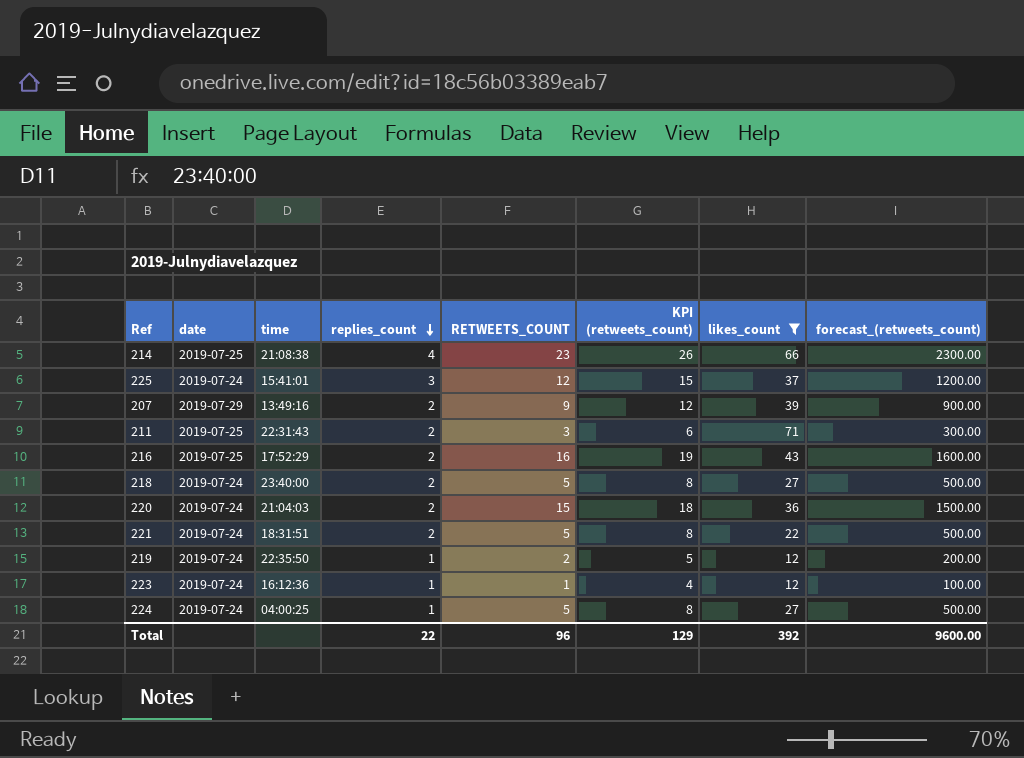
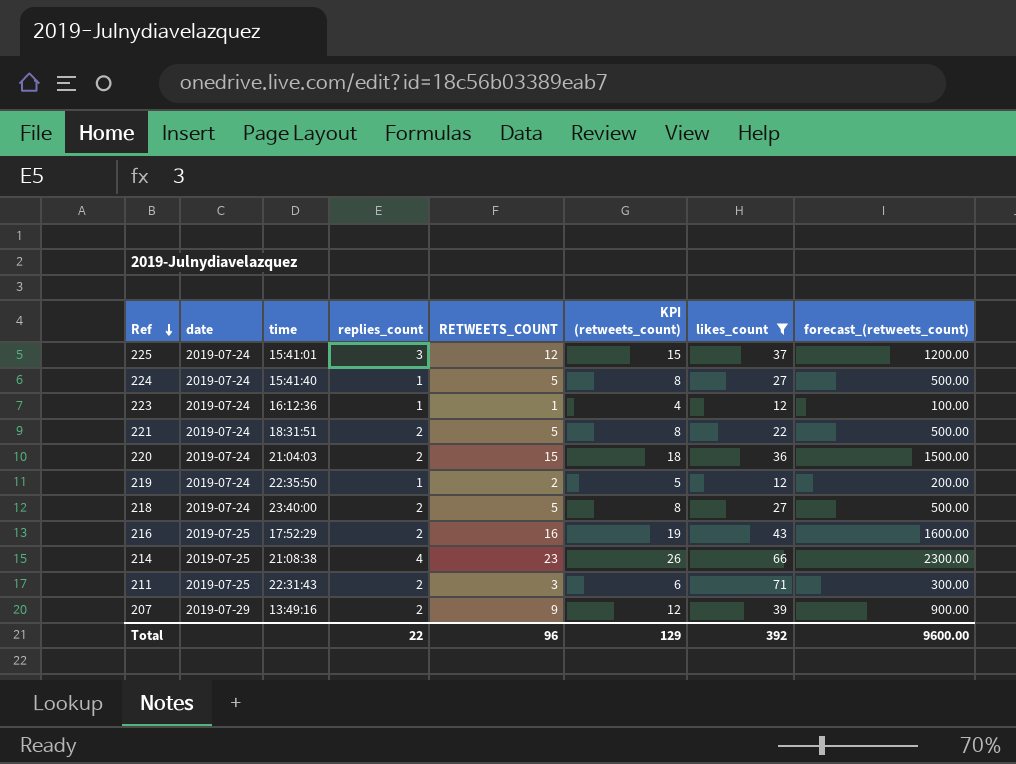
row order: replies_count descending -> Ref descending
224 | time: 04:00:25 -> 15:41:40

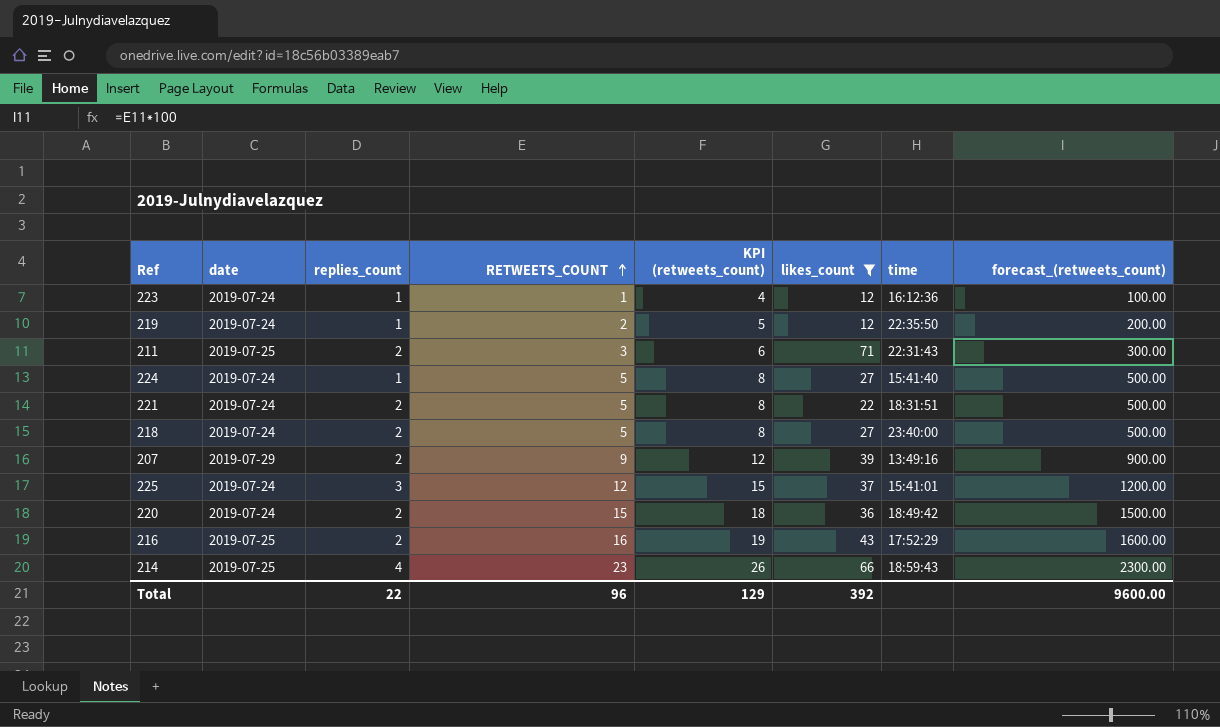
row order: Ref descending -> RETWEETS_COUNT ascending
column time | position: 3 -> 7
220 | time: 21:04:03 -> 18:49:42
214 | time: 21:08:38 -> 18:59:43

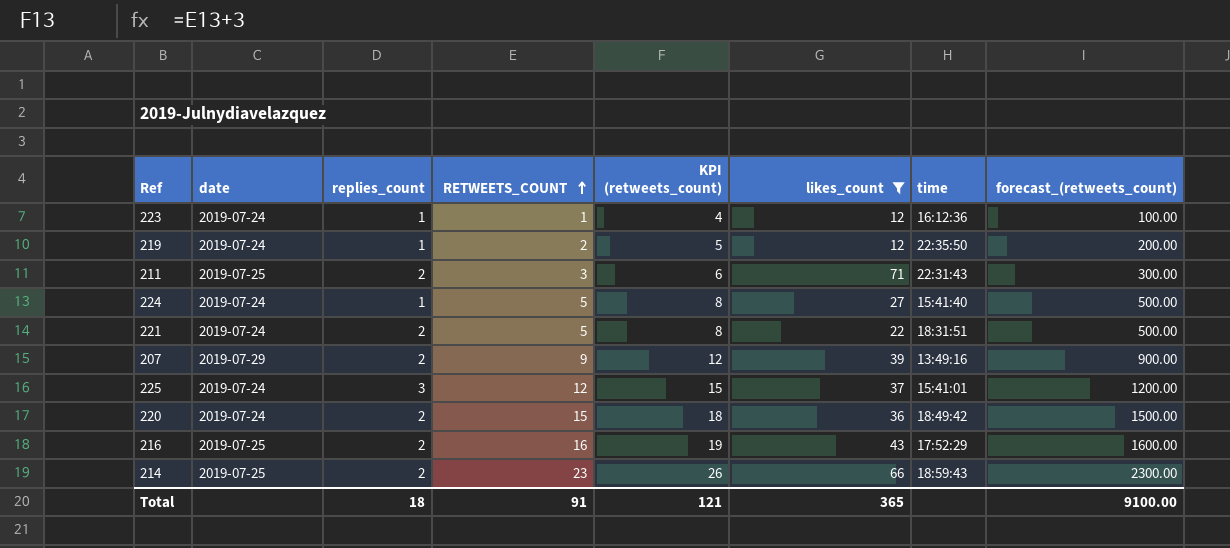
row 218: 2019-07-24 | 2 | 5 | 8 | 27 | 23:40:00 | 500.00 -> none
214 | replies_count: 4 -> 2
Total | replies_count: 22 -> 18
Total | RETWEETS_COUNT: 96 -> 91
Total | KPI (retweets_count): 129 -> 121
Total | likes_count: 392 -> 365
Total | forecast_(retweets_count): 9600.00 -> 9100.00

